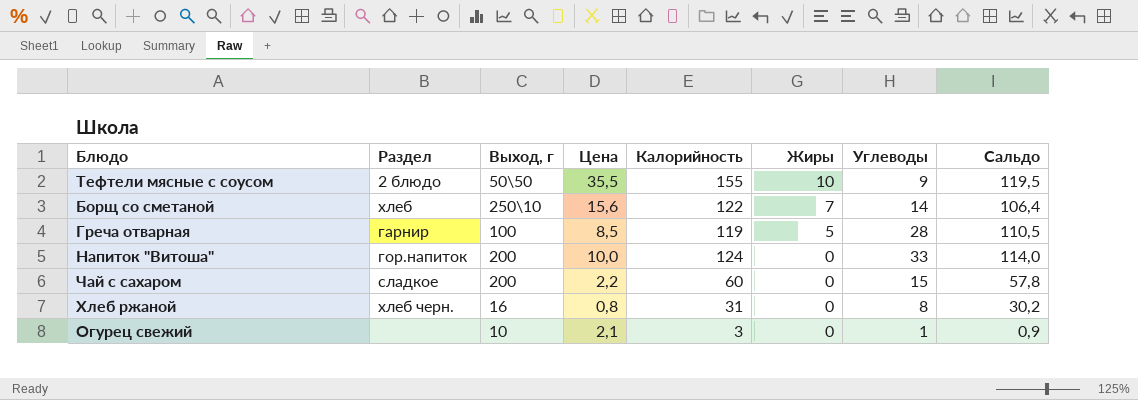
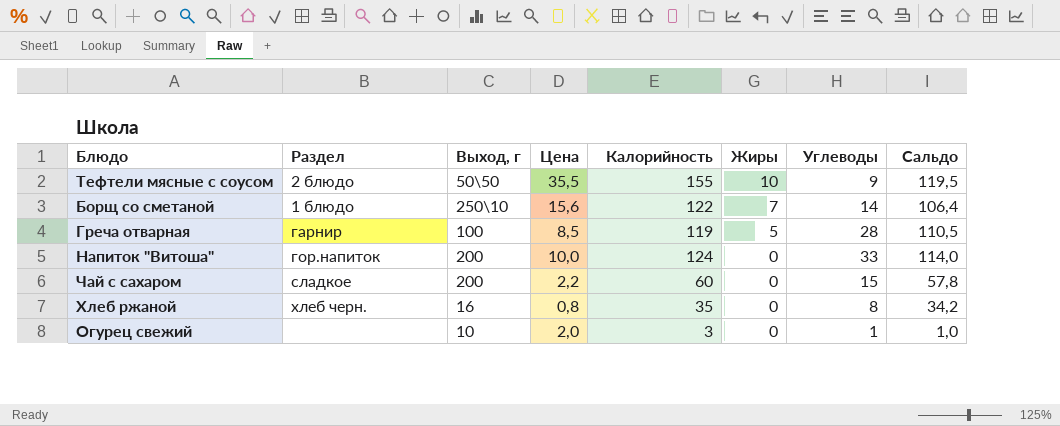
Борщ со сметаной | Раздел: хлеб -> 1 блюдо
Хлеб ржаной | Калорийность: 31 -> 35
Хлеб ржаной | Сальдо: 30,2 -> 34,2
Огурец свежий | Цена: 2,1 -> 2,0
Огурец свежий | Сальдо: 0,9 -> 1,0

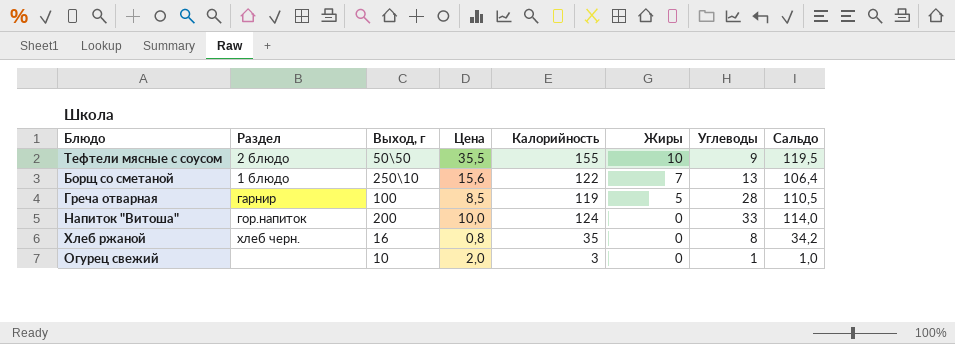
row Чай с сахаром: сладкое | 200 | 2,2 | 60 | 0 | 15 | 57,8 -> none
Борщ со сметаной | Углеводы: 14 -> 13

